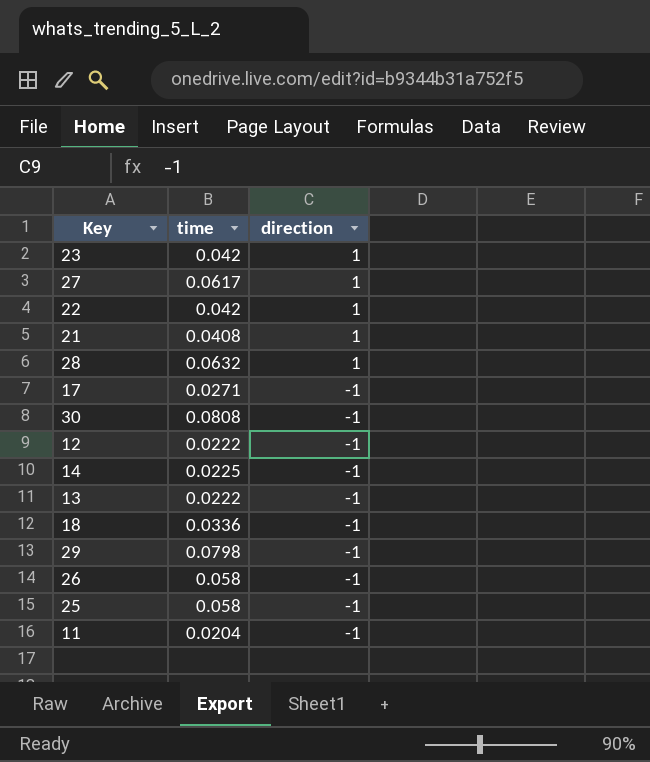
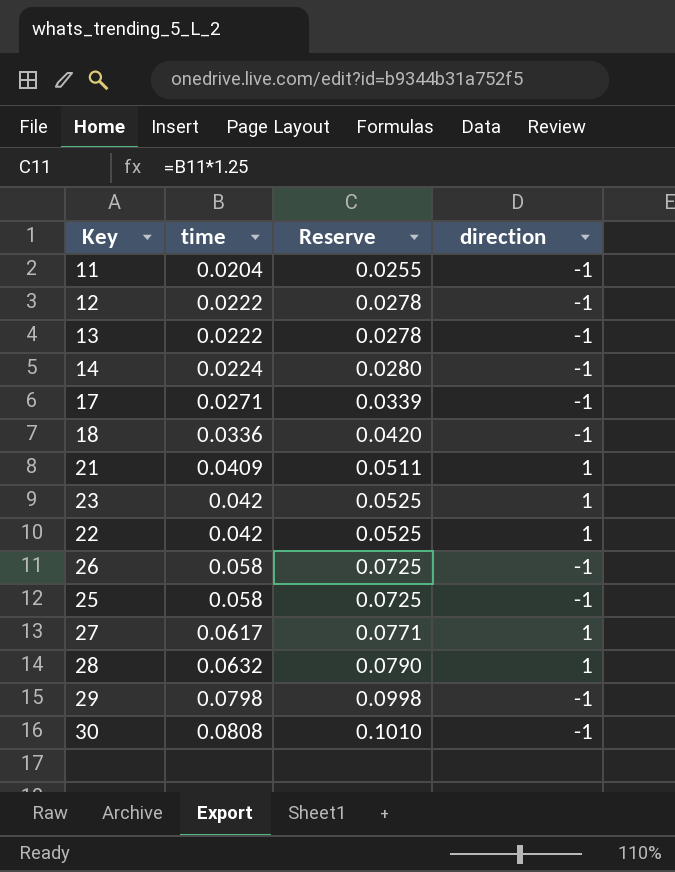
row order: direction descending -> time ascending
column Reserve | formula: none -> [time] * 1.25
14 | time: 0.0225 -> 0.0224
21 | time: 0.0408 -> 0.0409

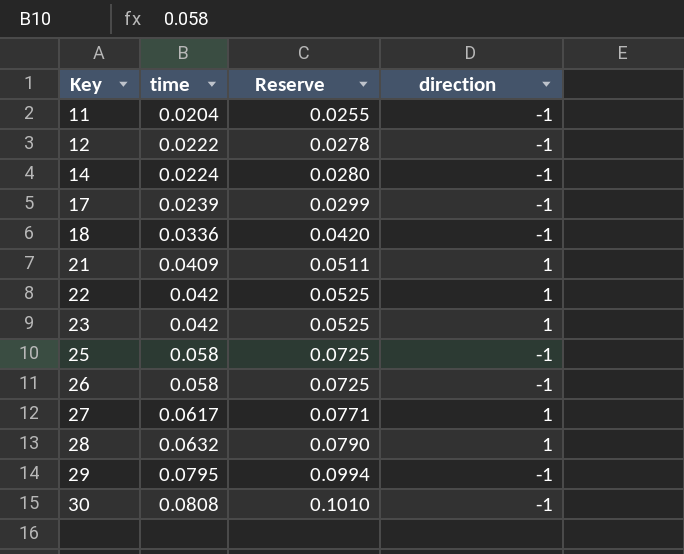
row order: time ascending -> Key ascending
row 13: 0.0222 | 0.0278 | -1 -> none
17 | time: 0.0271 -> 0.0239
17 | Reserve: 0.0339 -> 0.0299
29 | time: 0.0798 -> 0.0795
29 | Reserve: 0.0998 -> 0.0994

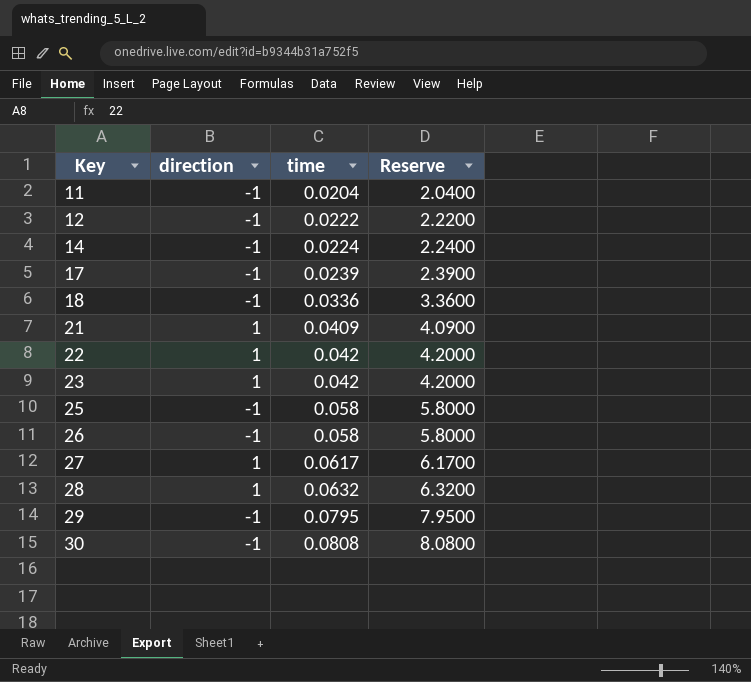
column direction | position: 4 -> 2
column Reserve | formula: [time] * 1.25 -> [time] * 100

